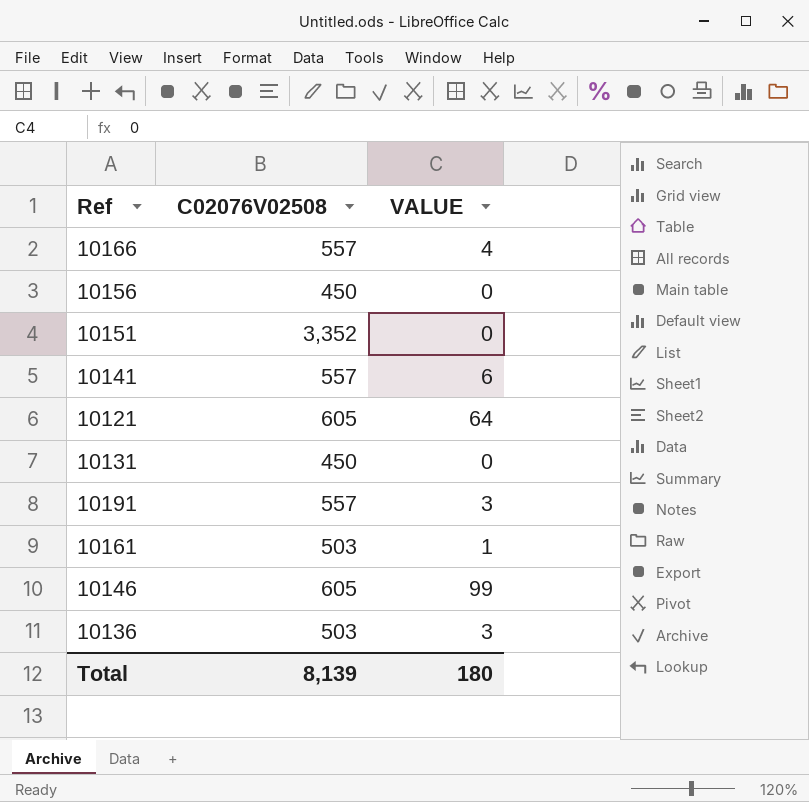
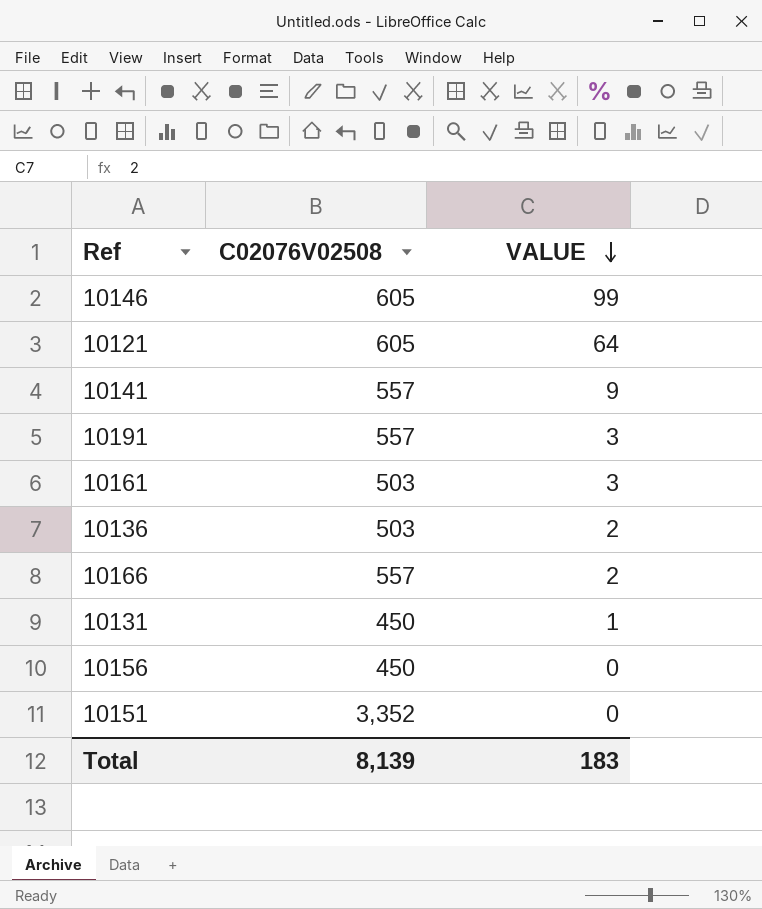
row order: none -> VALUE descending
10141 | VALUE: 6 -> 9
10161 | VALUE: 1 -> 3
10136 | VALUE: 3 -> 2
10166 | VALUE: 4 -> 2
10131 | VALUE: 0 -> 1
Total | VALUE: 180 -> 183

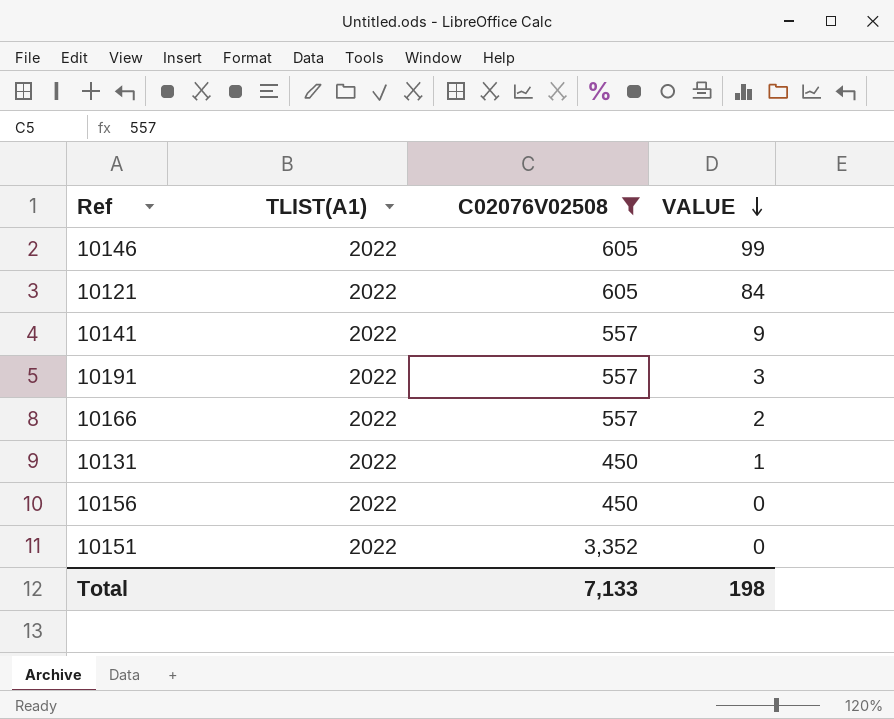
filter: none -> C02076V02508 != 503
column TLIST(A1) | position: none -> 2
10121 | VALUE: 64 -> 84
Total | C02076V02508: 8,139 -> 7,133
Total | VALUE: 183 -> 198

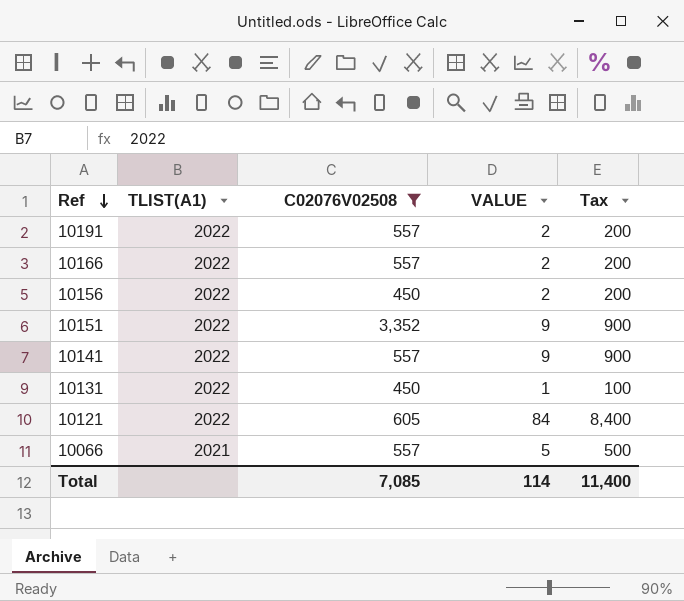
row order: VALUE descending -> Ref descending
column Tax | formula: none -> [VALUE] * 100
row 10146: 2022 | 605 | 99 -> none
10191 | VALUE: 3 -> 2
10156 | VALUE: 0 -> 2
10151 | VALUE: 0 -> 9
row 10066: none -> 2021 | 557 | 5 | 500
Total | C02076V02508: 7,133 -> 7,085
Total | VALUE: 198 -> 114

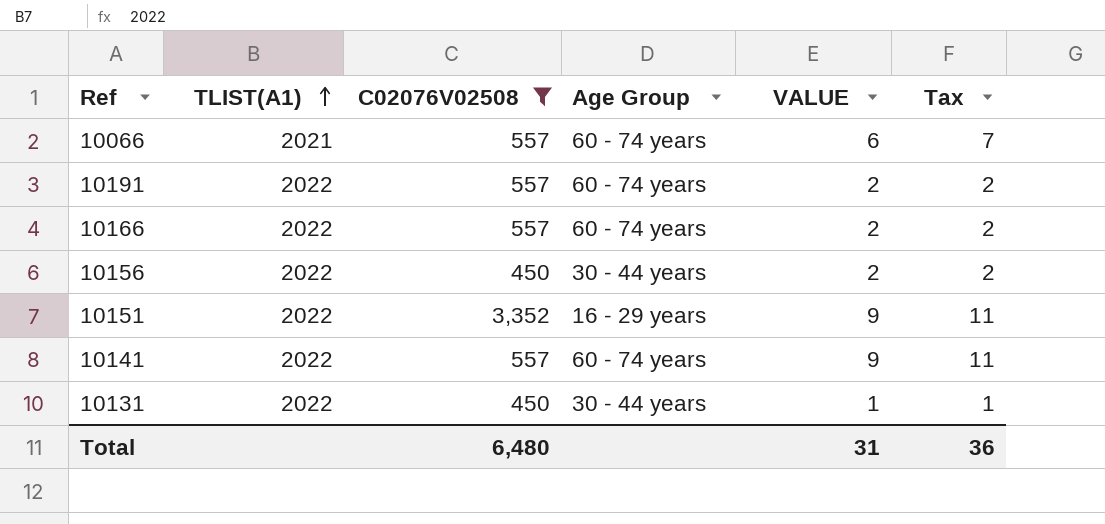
row order: Ref descending -> TLIST(A1) ascending
column Age Group | position: none -> 4
column Tax | formula: [VALUE] * 100 -> [VALUE] * 1.2
row 10121: 2022 | 605 | 84 | 8,400 -> none
10066 | VALUE: 5 -> 6
Total | C02076V02508: 7,085 -> 6,480
Total | VALUE: 114 -> 31
Total | Tax: 11,400 -> 36

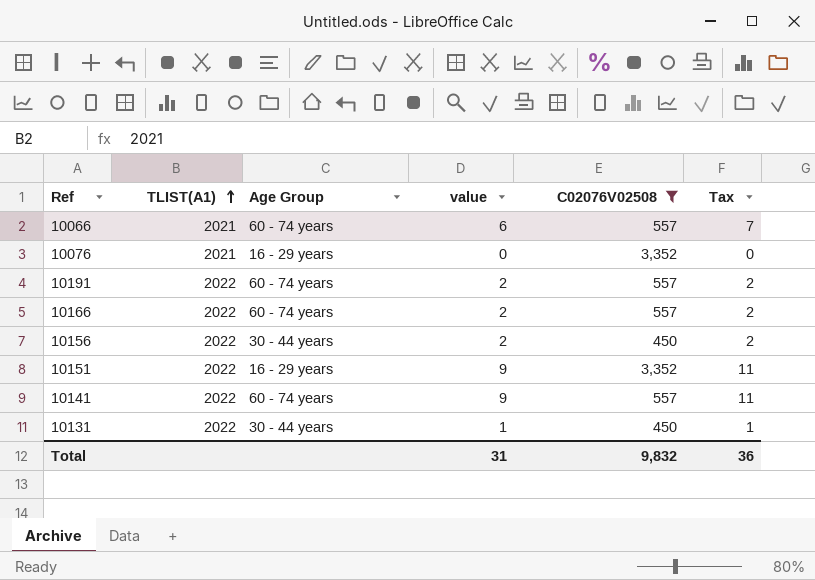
column name: VALUE -> value
column C02076V02508 | position: 3 -> 5
row 10076: none -> 2021 | 16 - 29 years | 0 | 3,352 | 0
Total | C02076V02508: 6,480 -> 9,832

